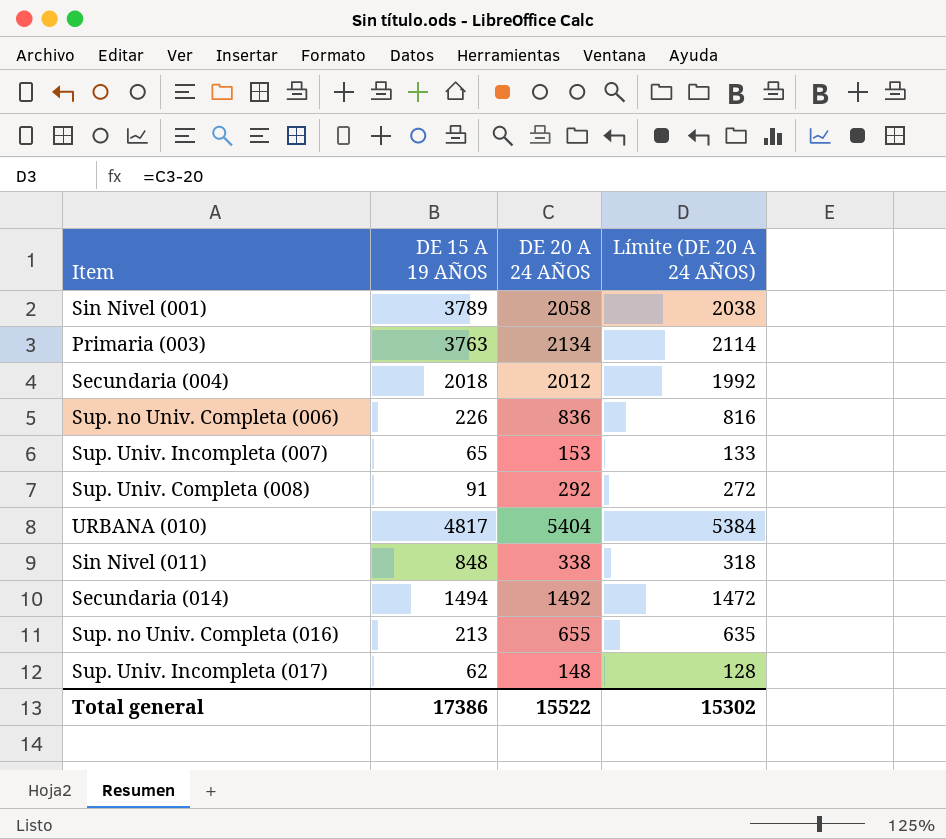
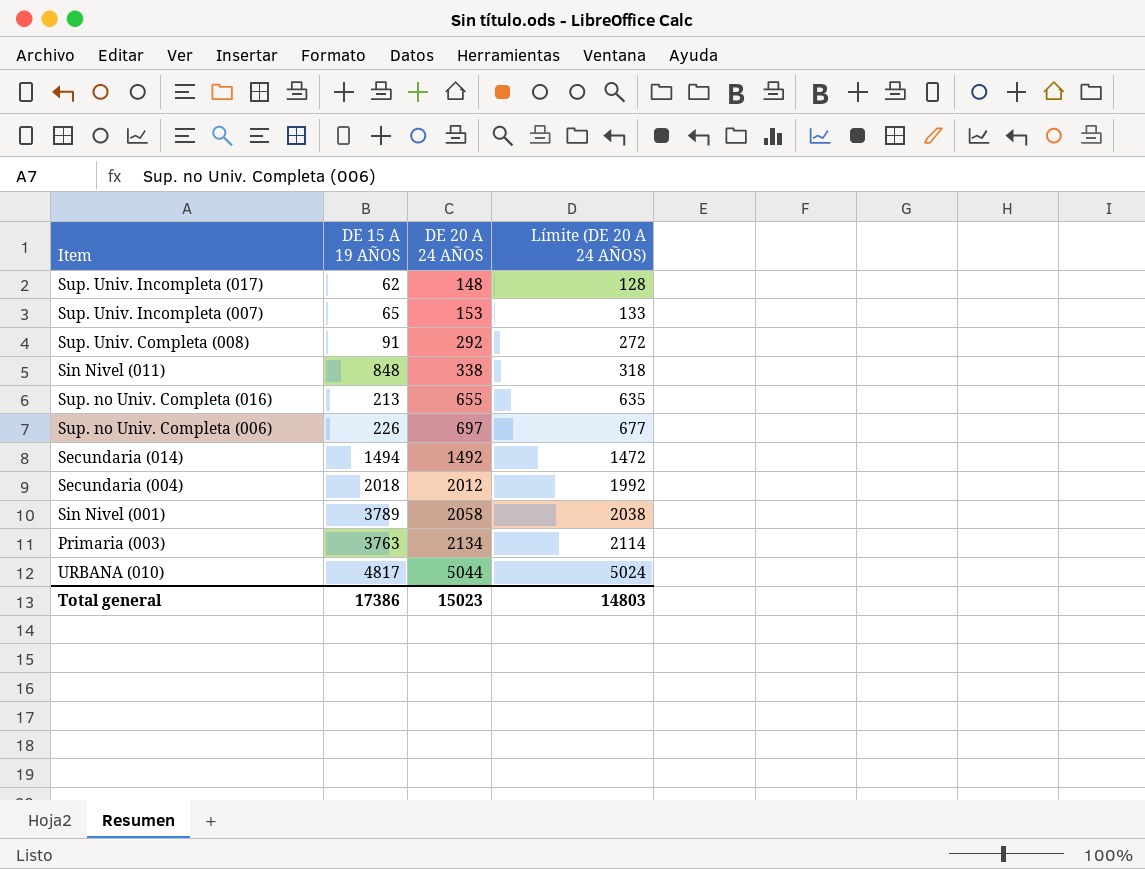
row order: none -> DE 20 A 24 AÑOS ascending
Sup. no Univ. Completa (006) | DE 20 A 24 AÑOS: 836 -> 697
Sup. no Univ. Completa (006) | Límite (DE 20 A 24 AÑOS): 816 -> 677
URBANA (010) | DE 20 A 24 AÑOS: 5404 -> 5044
URBANA (010) | Límite (DE 20 A 24 AÑOS): 5384 -> 5024
Total general | DE 20 A 24 AÑOS: 15522 -> 15023
Total general | Límite (DE 20 A 24 AÑOS): 15302 -> 14803

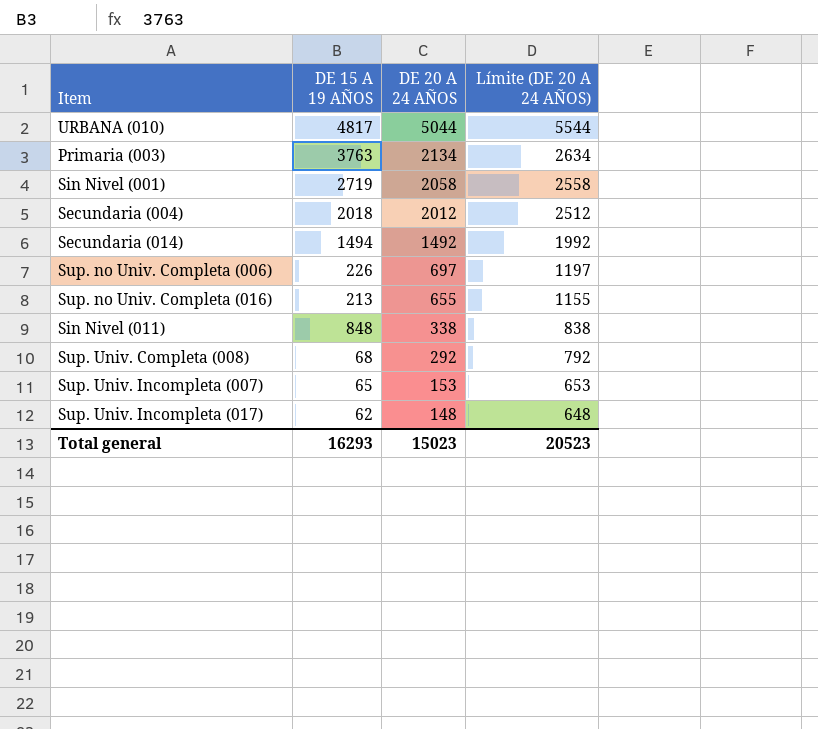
row order: DE 20 A 24 AÑOS ascending -> DE 20 A 24 AÑOS descending
column Límite (DE 20 A 24 AÑOS) | formula: [DE 20 A 24 AÑOS] - 20 -> [DE 20 A 24 AÑOS] + 500
Sin Nivel (001) | DE 15 A 19 AÑOS: 3789 -> 2719
Sup. Univ. Completa (008) | DE 15 A 19 AÑOS: 91 -> 68
Total general | DE 15 A 19 AÑOS: 17386 -> 16293
Total general | Límite (DE 20 A 24 AÑOS): 14803 -> 20523

